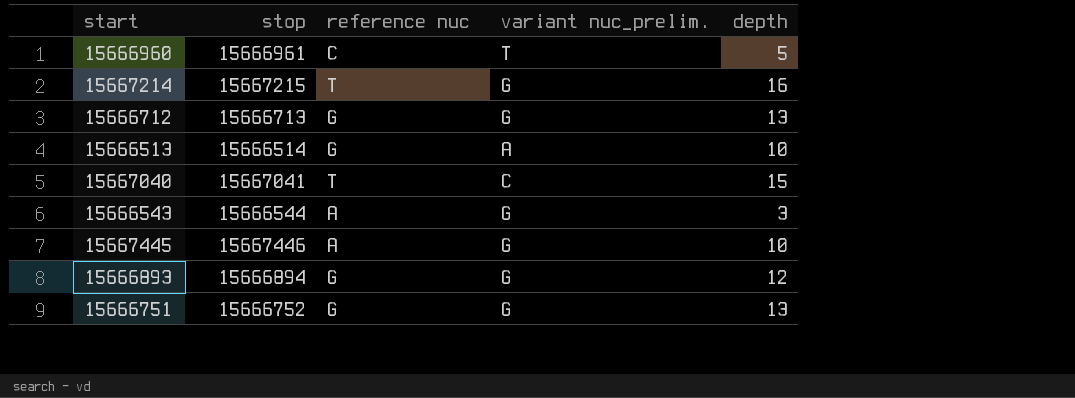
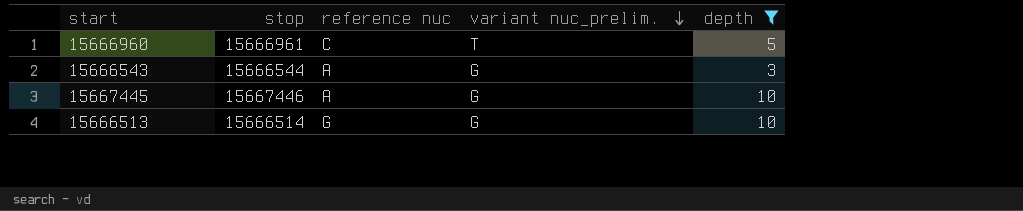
filter: none -> depth <= 10
row order: none -> variant nuc_prelim. descending
15666513 | variant nuc_prelim.: A -> G

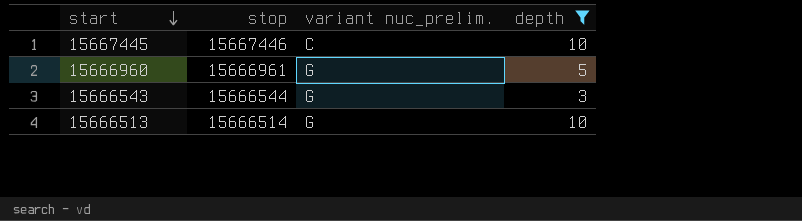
row order: variant nuc_prelim. descending -> start descending
column reference nuc | position: 3 -> none
15667445 | variant nuc_prelim.: G -> C
15666960 | variant nuc_prelim.: T -> G

